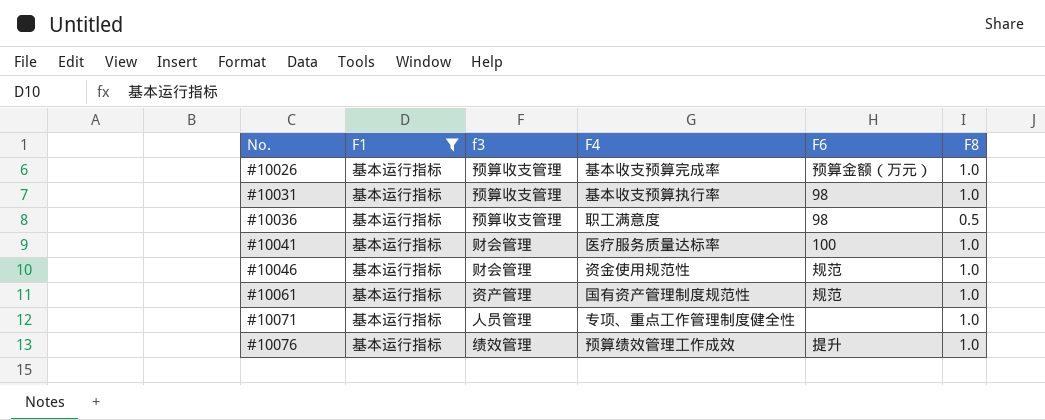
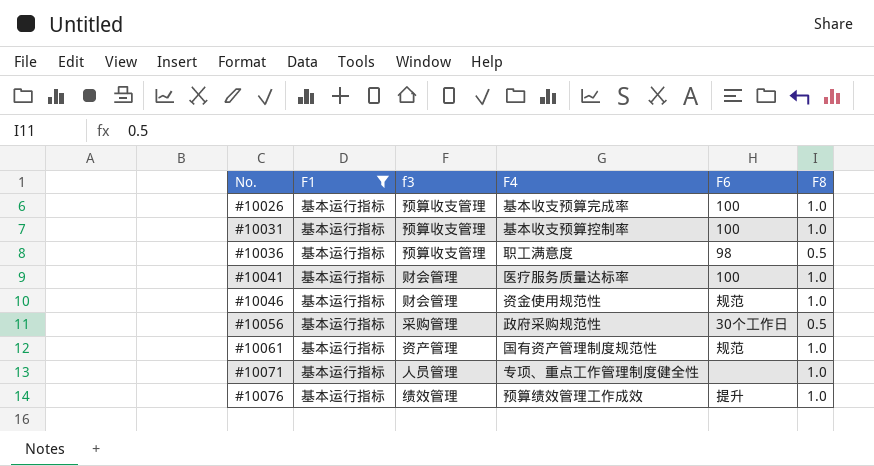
#10026 | F6: 预算金额（万元） -> 100
#10031 | F4: 基本收支预算执行率 -> 基本收支预算控制率
#10031 | F6: 98 -> 100
row #10056: none -> 基本运行指标 | 采购管理 | 政府采购规范性 | 30个工作日 | 0.5

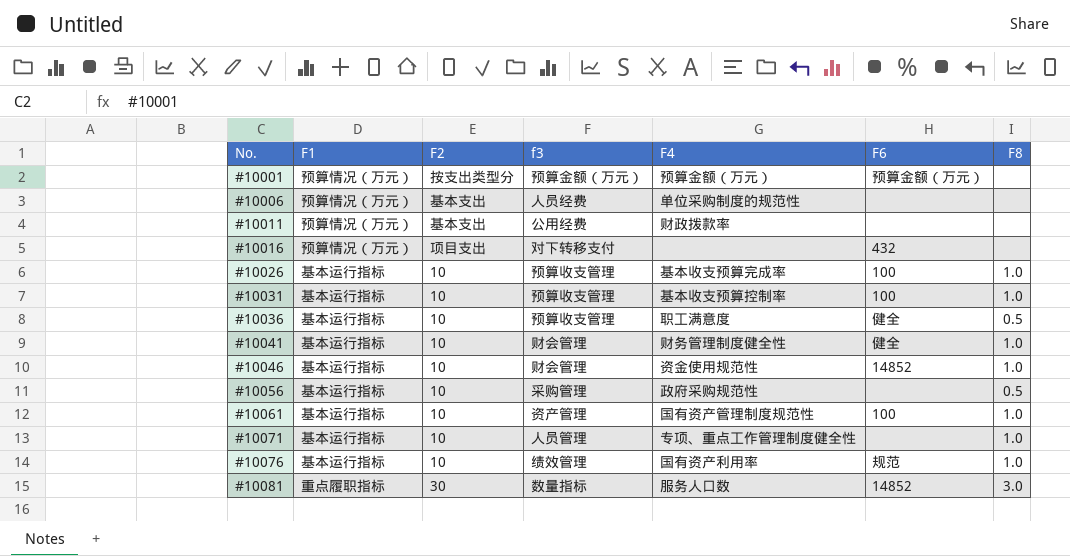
filter: F1 = 基本运行指标 -> none
column F2 | position: none -> 3
#10036 | F6: 98 -> 健全
#10041 | F4: 医疗服务质量达标率 -> 财务管理制度健全性
#10041 | F6: 100 -> 健全
#10046 | F6: 规范 -> 14852
#10056 | F6: 30个工作日 -> none
#10061 | F6: 规范 -> 100
#10076 | F4: 预算绩效管理工作成效 -> 国有资产利用率
#10076 | F6: 提升 -> 规范

